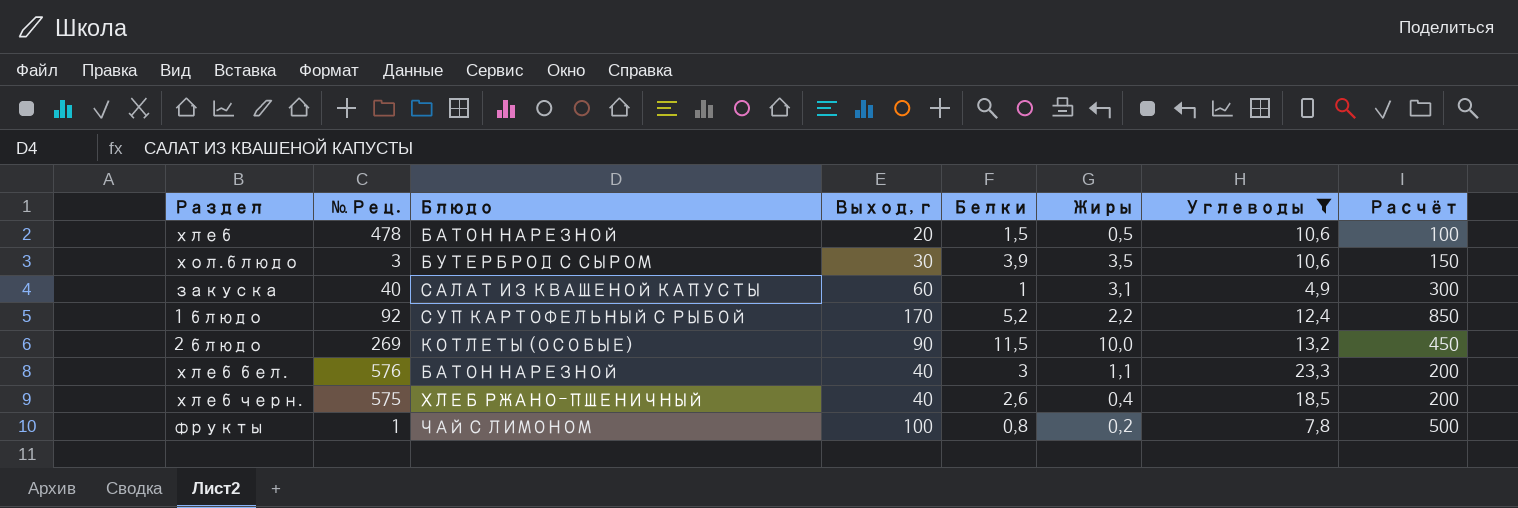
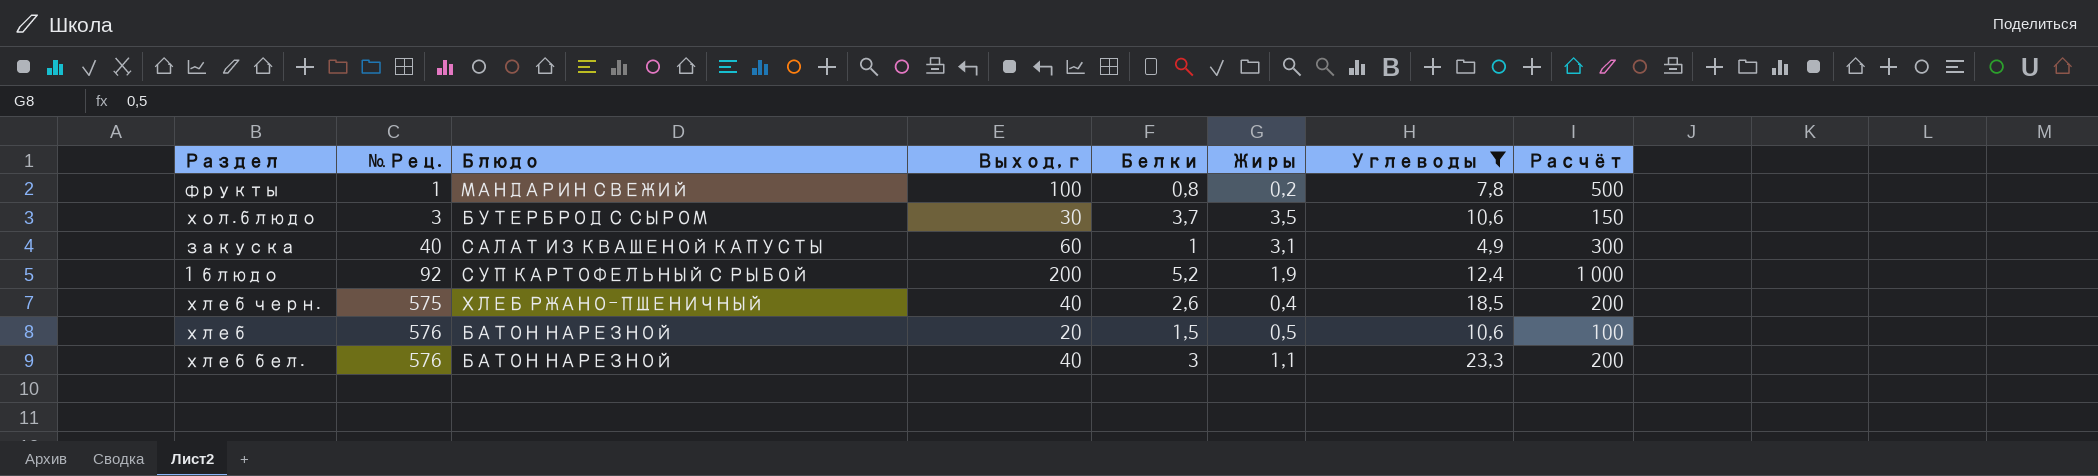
row order: none -> № Рец. ascending
row 2 блюдо: 269 | КОТЛЕТЫ (ОСОБЫЕ) | 90 | 11,5 | 10,0 | 13,2 | 450 -> none
фрукты | Блюдо: ЧАЙ С ЛИМОНОМ -> МАНДАРИН СВЕЖИЙ
хол.блюдо | Белки: 3,9 -> 3,7
1 блюдо | Выход, г: 170 -> 200
1 блюдо | Жиры: 2,2 -> 1,9
1 блюдо | Расчёт: 850 -> 1 000
хлеб | № Рец.: 478 -> 576

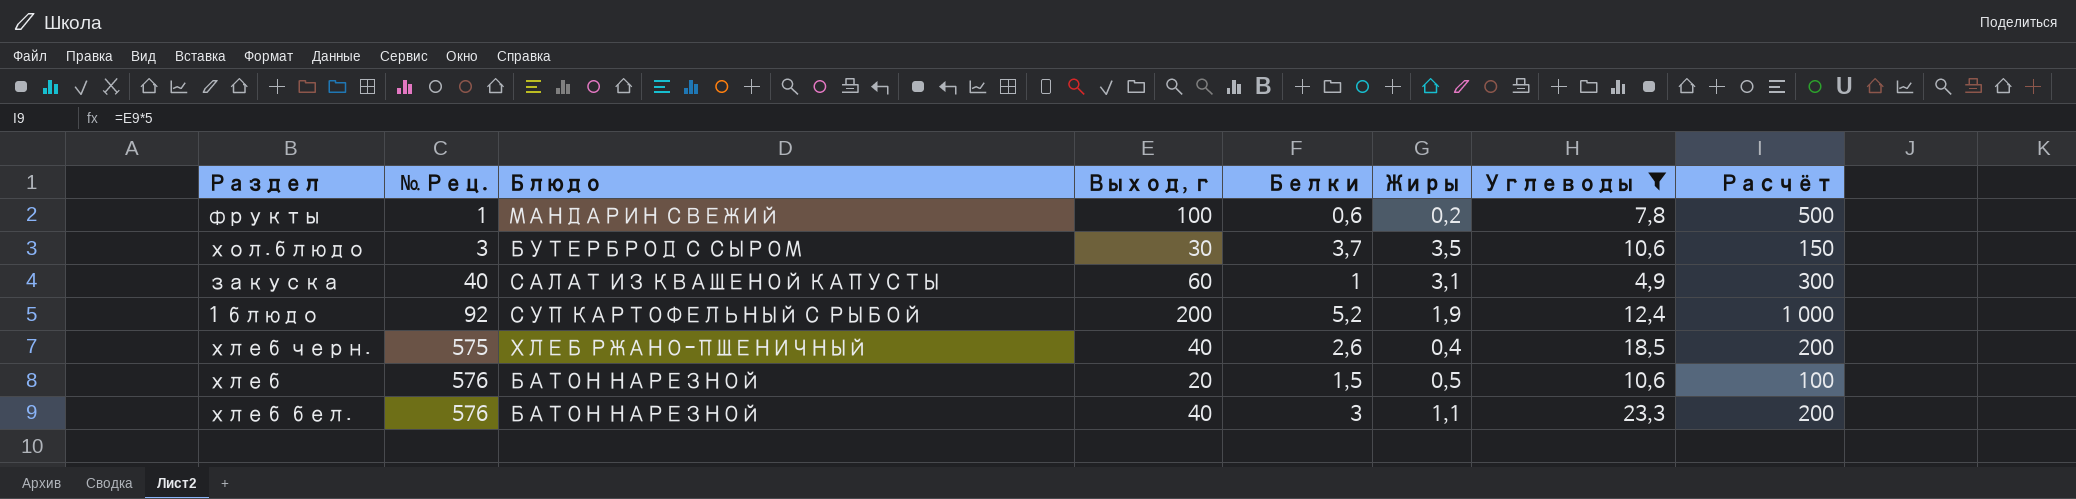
фрукты | Белки: 0,8 -> 0,6

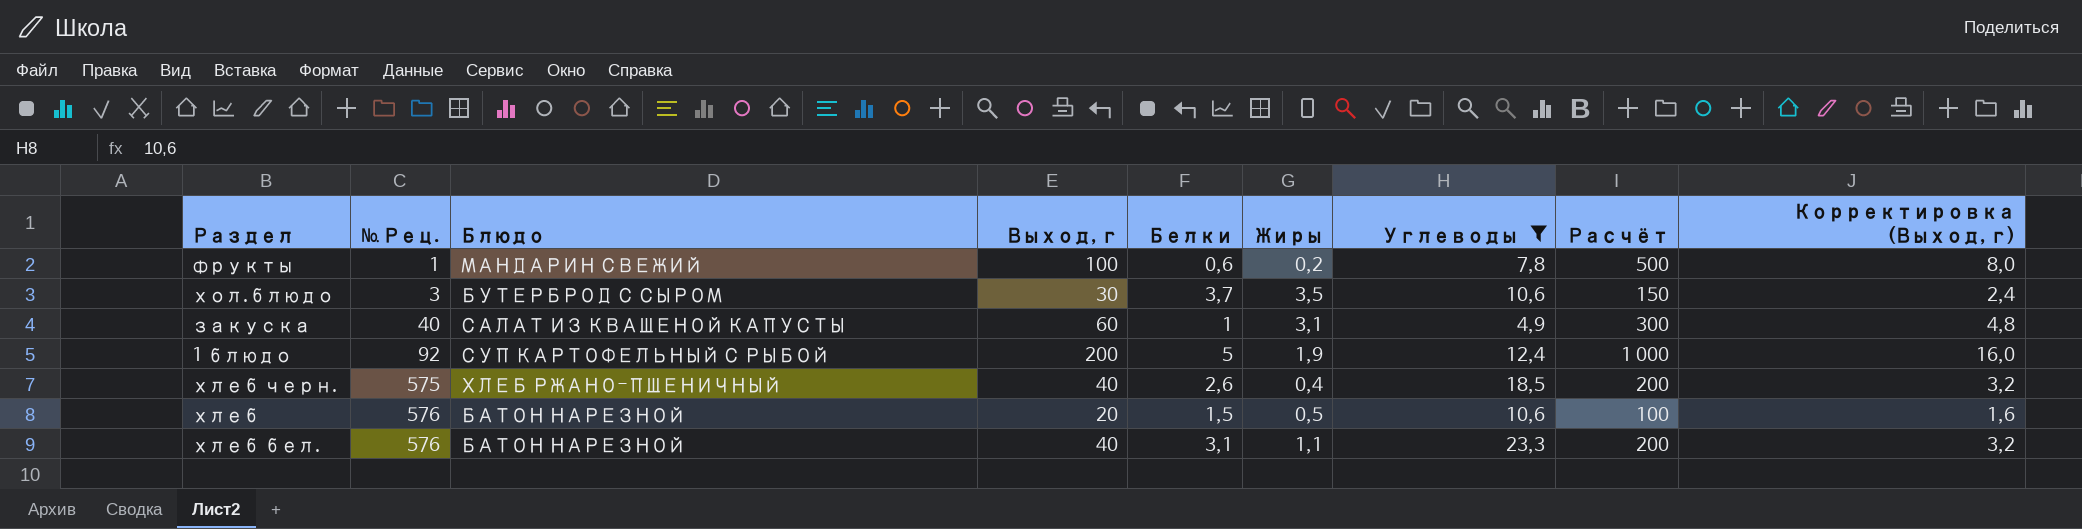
column Корректировка (Выход, г) | formula: none -> [Выход, г] * 0,08
1 блюдо | Белки: 5,2 -> 5
хлеб бел. | Белки: 3 -> 3,1

